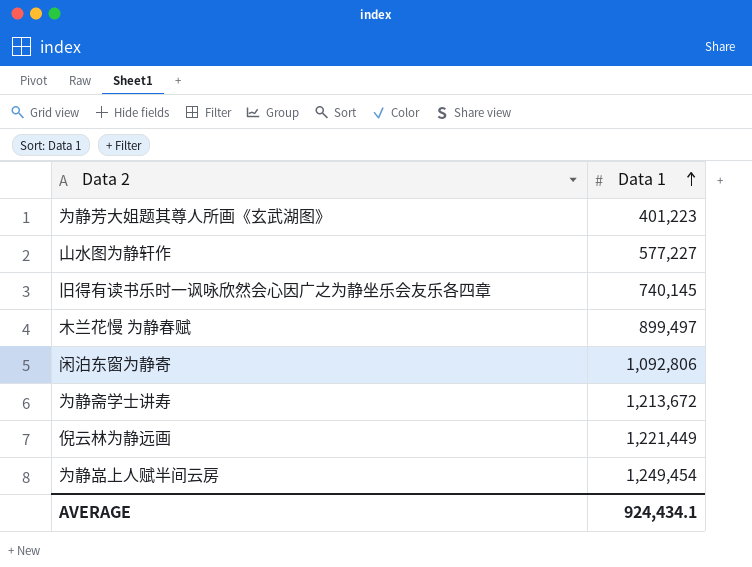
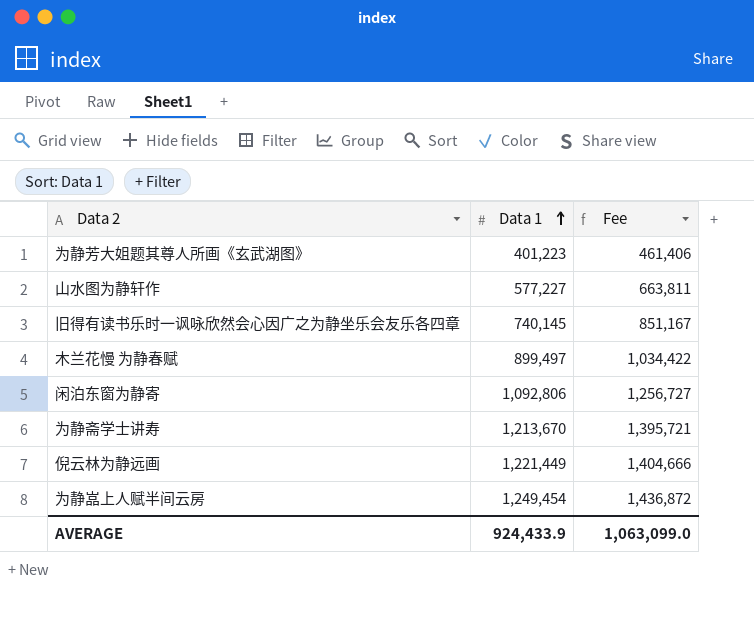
column Fee | formula: none -> [Data 1] * 1.15
为静斋学士讲寿 | Data 1: 1,213,672 -> 1,213,670
AVERAGE | Data 1: 924,434.1 -> 924,433.9

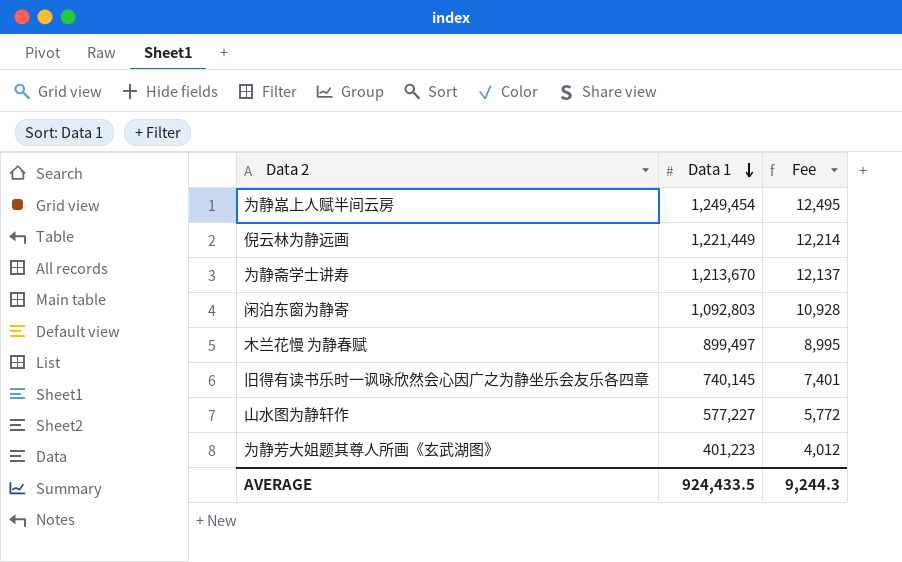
row order: Data 1 ascending -> Data 1 descending
column Fee | formula: [Data 1] * 1.15 -> [Data 1] * 0.01
闲泊东窗为静寄 | Data 1: 1,092,806 -> 1,092,803
AVERAGE | Data 1: 924,433.9 -> 924,433.5
AVERAGE | Fee: 1,063,099.0 -> 9,244.3

